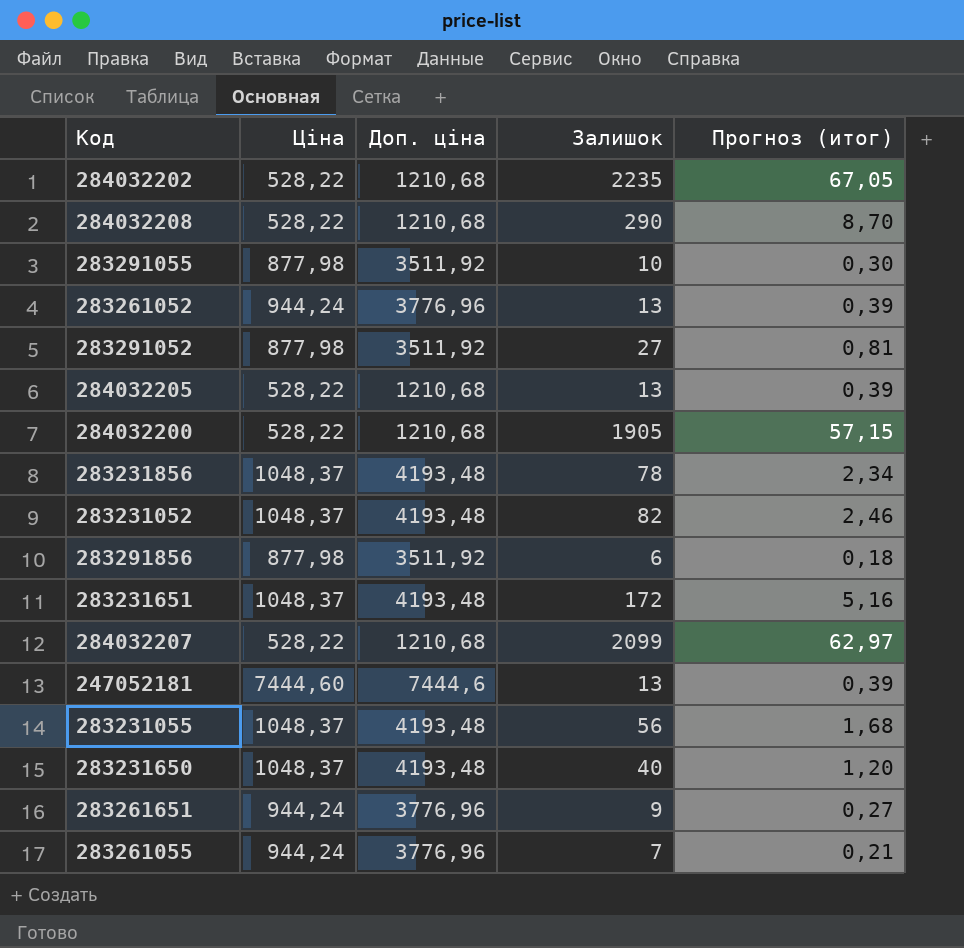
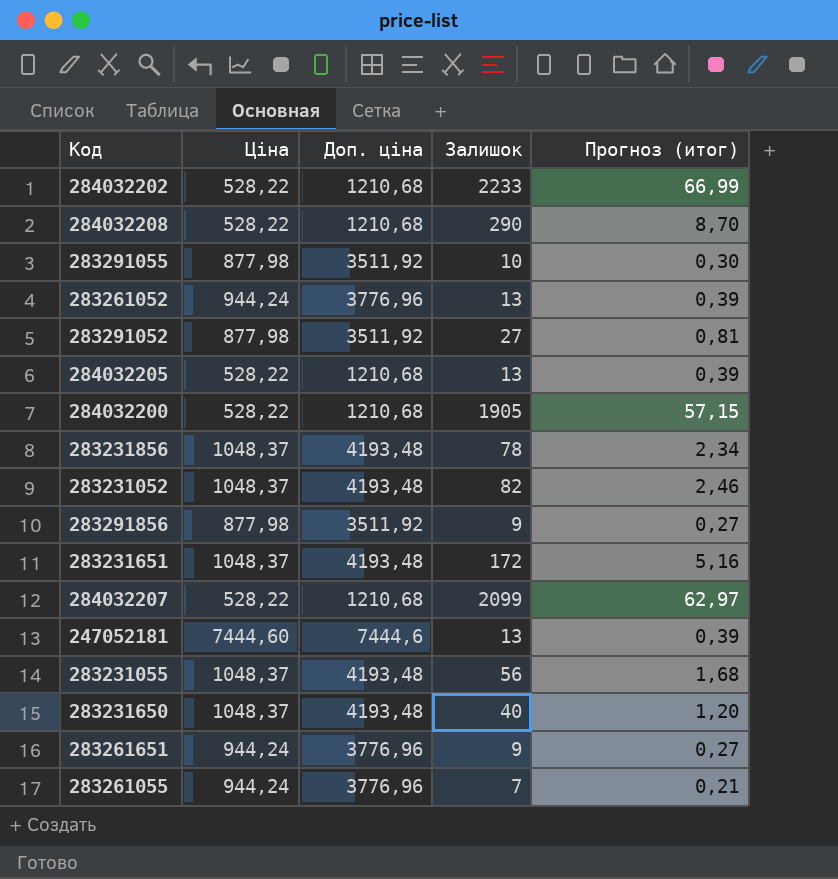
284032202 | Залишок: 2235 -> 2233
284032202 | Прогноз (итог): 67,05 -> 66,99
283291856 | Залишок: 6 -> 9
283291856 | Прогноз (итог): 0,18 -> 0,27

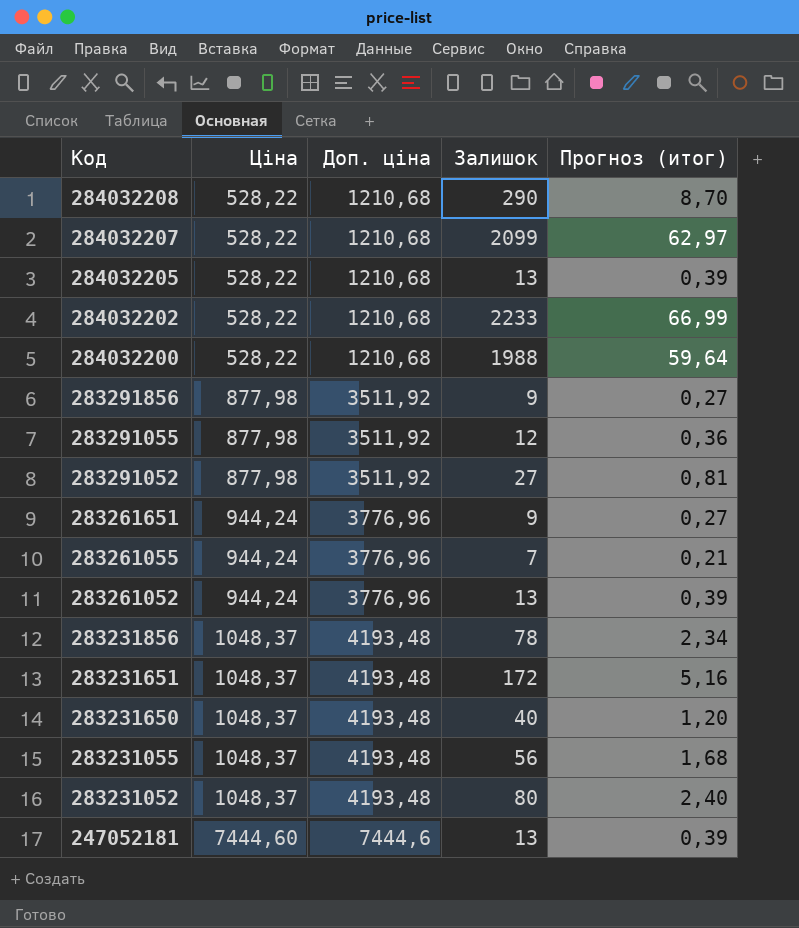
row order: none -> Код descending
284032200 | Залишок: 1905 -> 1988
284032200 | Прогноз (итог): 57,15 -> 59,64
283291055 | Залишок: 10 -> 12
283291055 | Прогноз (итог): 0,30 -> 0,36
283231052 | Залишок: 82 -> 80
283231052 | Прогноз (итог): 2,46 -> 2,40

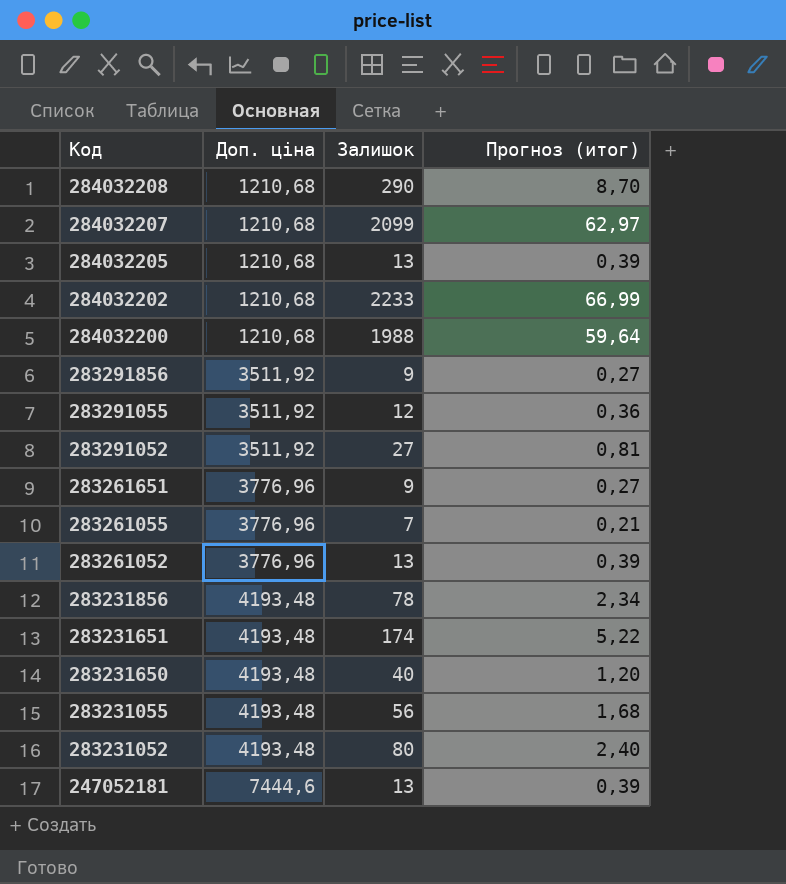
column Ціна | position: 2 -> none
283231651 | Залишок: 172 -> 174
283231651 | Прогноз (итог): 5,16 -> 5,22

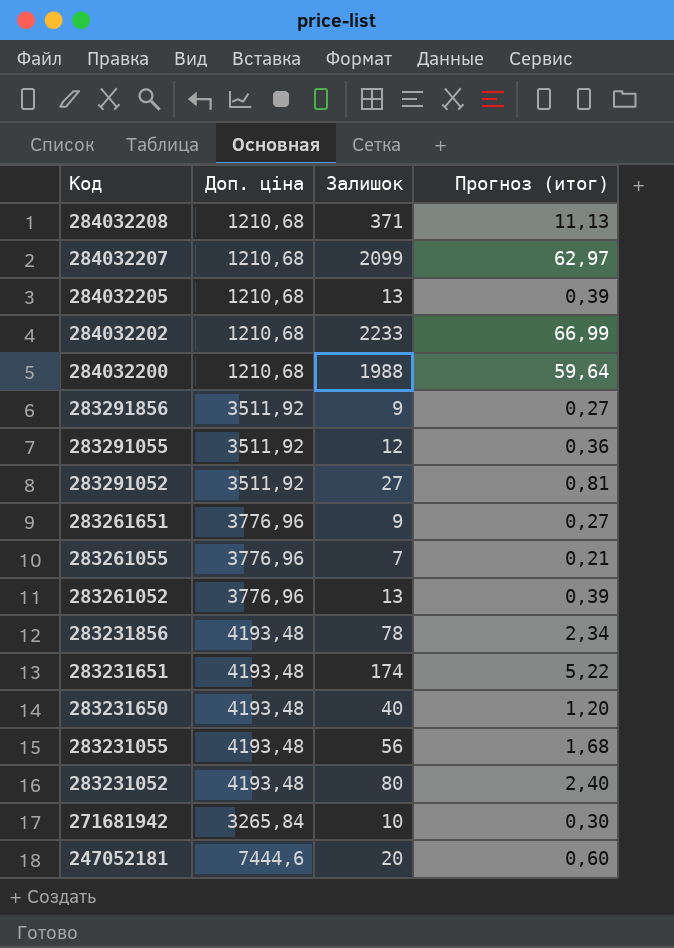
284032208 | Залишок: 290 -> 371
284032208 | Прогноз (итог): 8,70 -> 11,13
row 271681942: none -> 3265,84 | 10 | 0,30
247052181 | Залишок: 13 -> 20
247052181 | Прогноз (итог): 0,39 -> 0,60

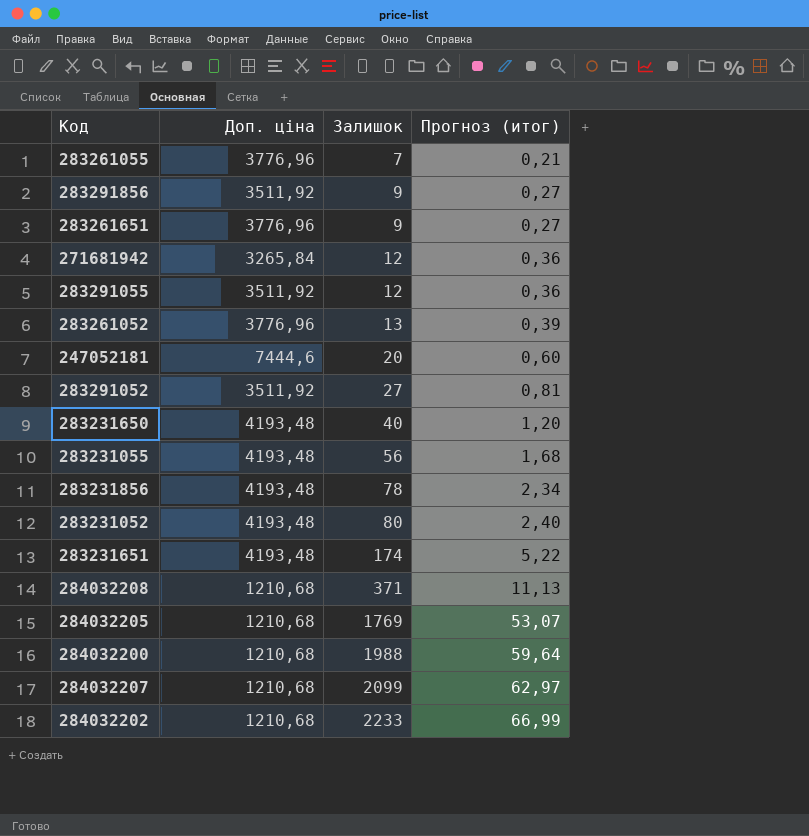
row order: Код descending -> Залишок ascending
271681942 | Залишок: 10 -> 12
271681942 | Прогноз (итог): 0,30 -> 0,36
284032205 | Залишок: 13 -> 1769
284032205 | Прогноз (итог): 0,39 -> 53,07

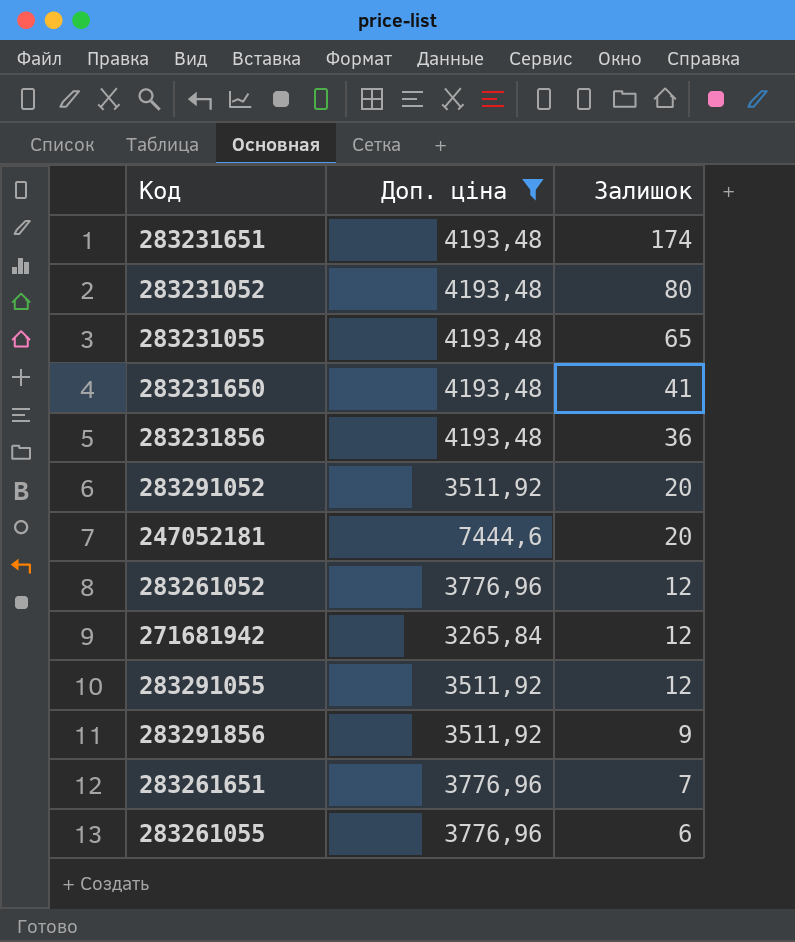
filter: none -> Доп. ціна != 1210,68
row order: Залишок ascending -> Залишок descending
column Прогноз (итог) | formula: [Залишок] * 0,03 -> none
283231055 | Залишок: 56 -> 65
283231650 | Залишок: 40 -> 41
283231856 | Залишок: 78 -> 36
283291052 | Залишок: 27 -> 20
283261052 | Залишок: 13 -> 12
283261651 | Залишок: 9 -> 7
283261055 | Залишок: 7 -> 6

